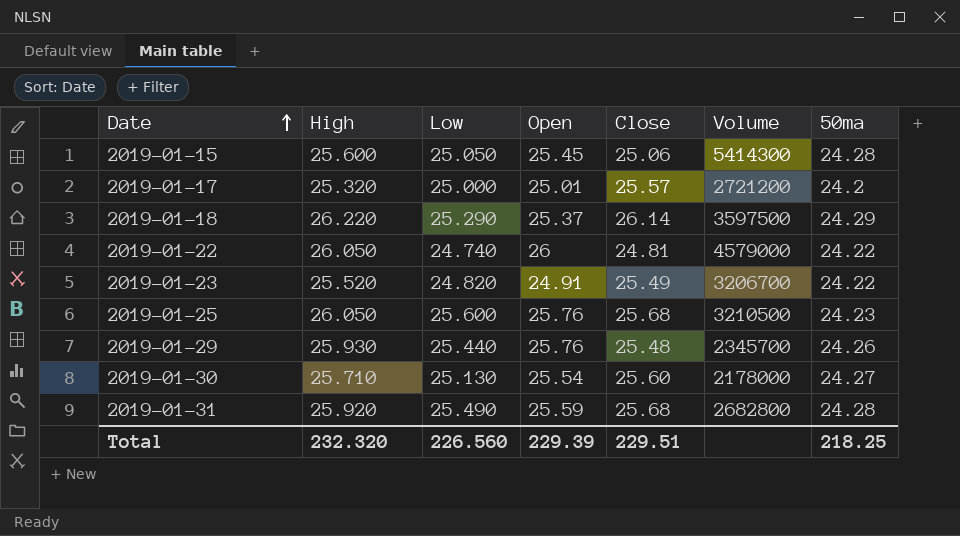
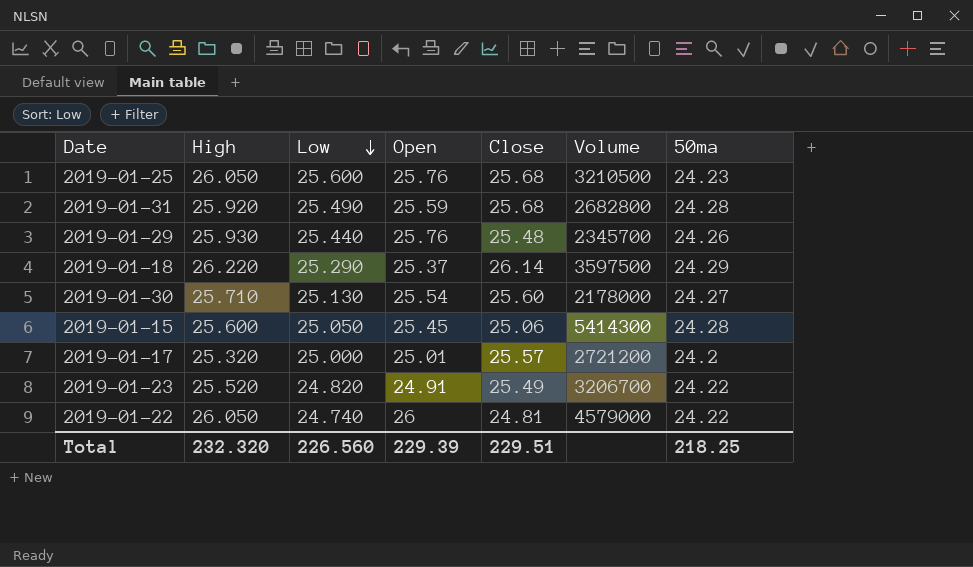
row order: Date ascending -> Low descending

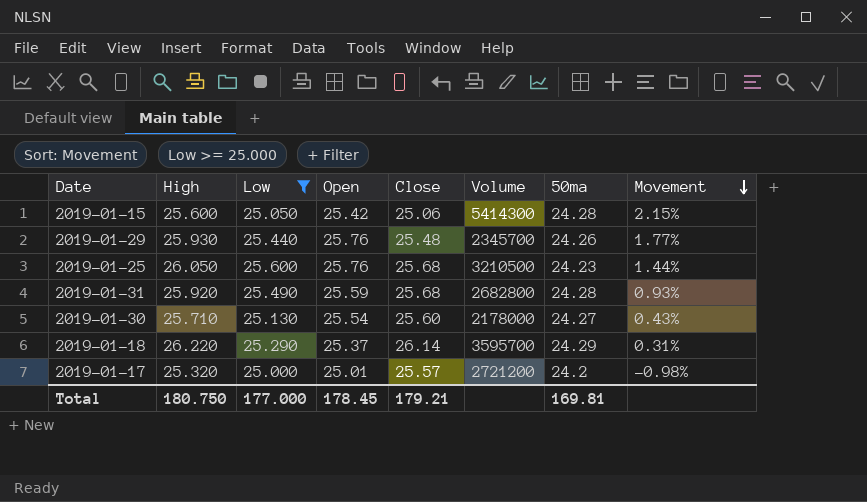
filter: none -> Low >= 25.000
row order: Low descending -> Movement descending
column Movement | formula: none -> ([High] - [Close]) / [Close]
2019-01-15 | Open: 25.45 -> 25.42
2019-01-18 | Volume: 3597500 -> 3595700
Total | High: 232.320 -> 180.750
Total | Low: 226.560 -> 177.000
Total | Open: 229.39 -> 178.45
Total | Close: 229.51 -> 179.21
Total | 50ma: 218.25 -> 169.81

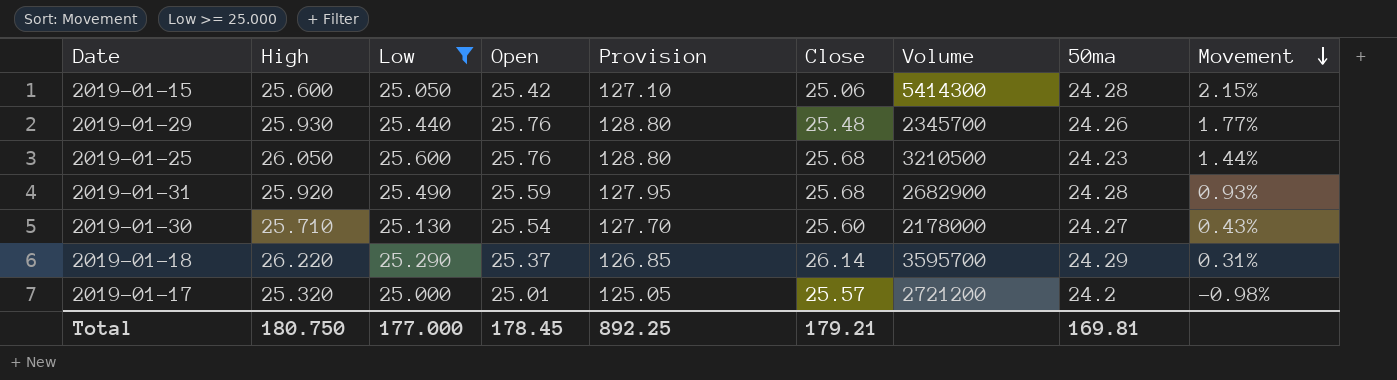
column Provision | formula: none -> [Open] * 5
2019-01-31 | Volume: 2682800 -> 2682900

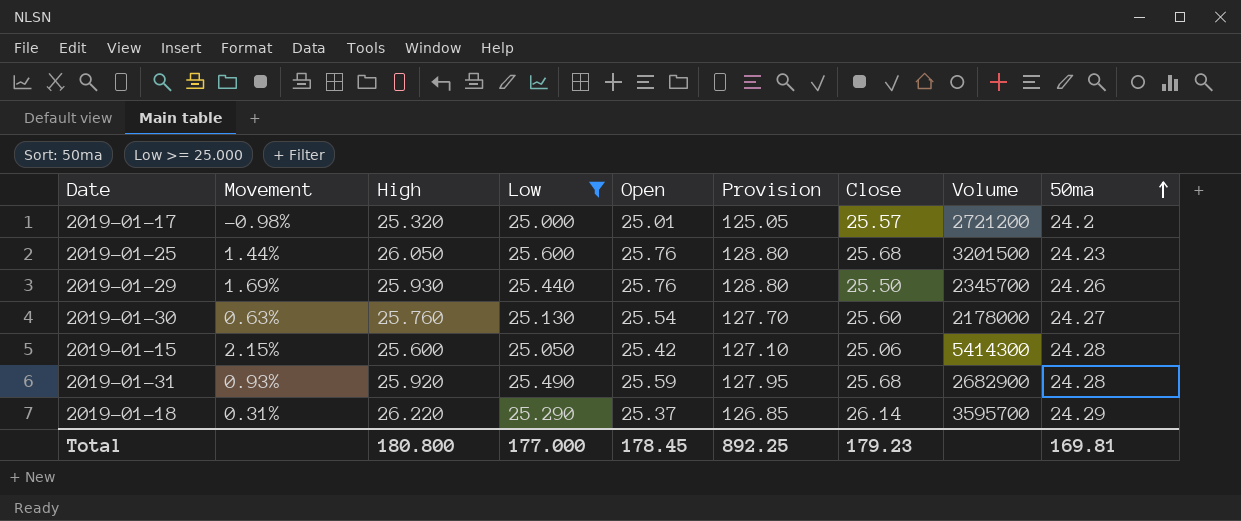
row order: Movement descending -> 50ma ascending
column Movement | position: 9 -> 2
2019-01-25 | Volume: 3210500 -> 3201500
2019-01-29 | Movement: 1.77% -> 1.69%
2019-01-29 | Close: 25.48 -> 25.50
2019-01-30 | Movement: 0.43% -> 0.63%
2019-01-30 | High: 25.710 -> 25.760
Total | High: 180.750 -> 180.800
Total | Close: 179.21 -> 179.23

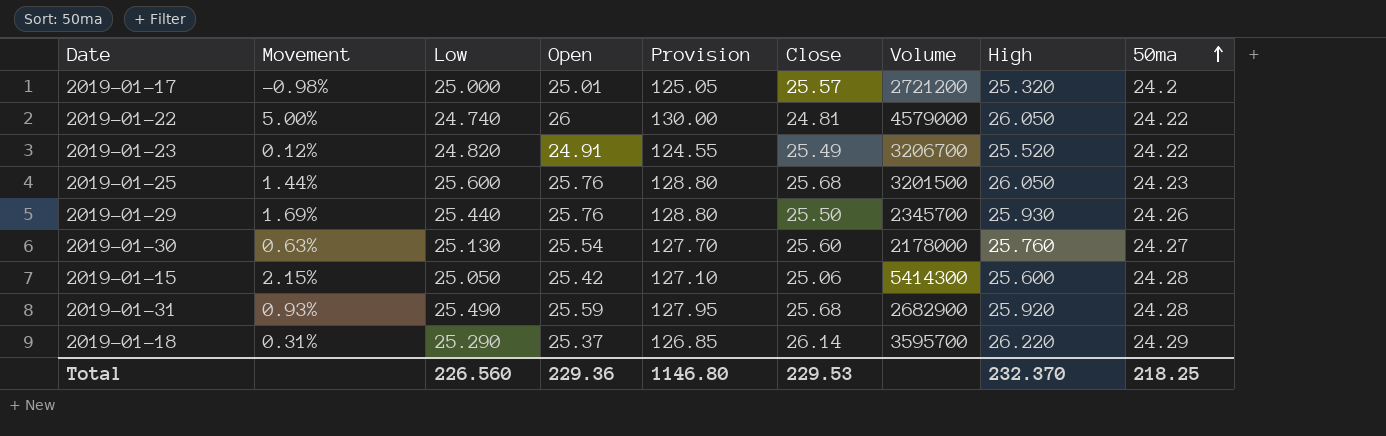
filter: Low >= 25.000 -> none
column High | position: 3 -> 8
Total | Low: 177.000 -> 226.560
Total | Open: 178.45 -> 229.36
Total | Provision: 892.25 -> 1146.80
Total | Close: 179.23 -> 229.53
Total | High: 180.800 -> 232.370
Total | 50ma: 169.81 -> 218.25

